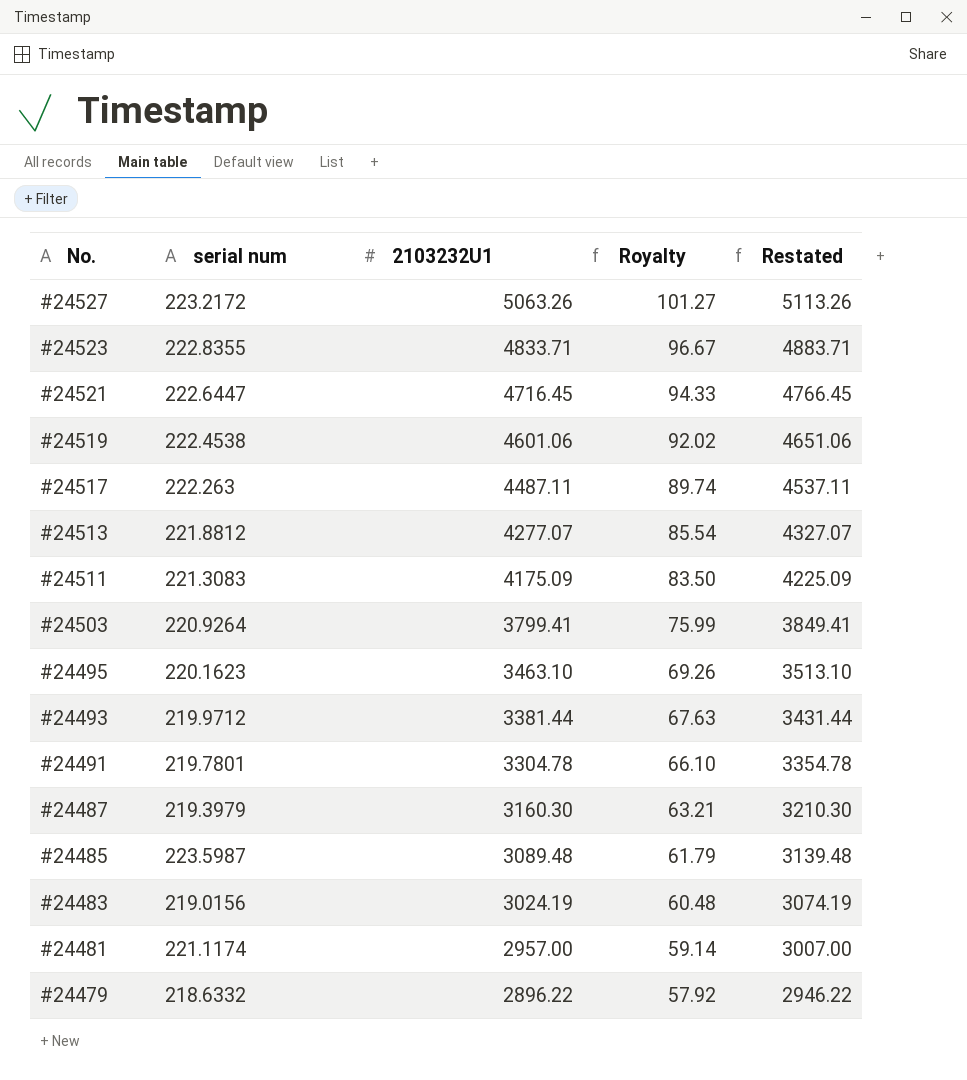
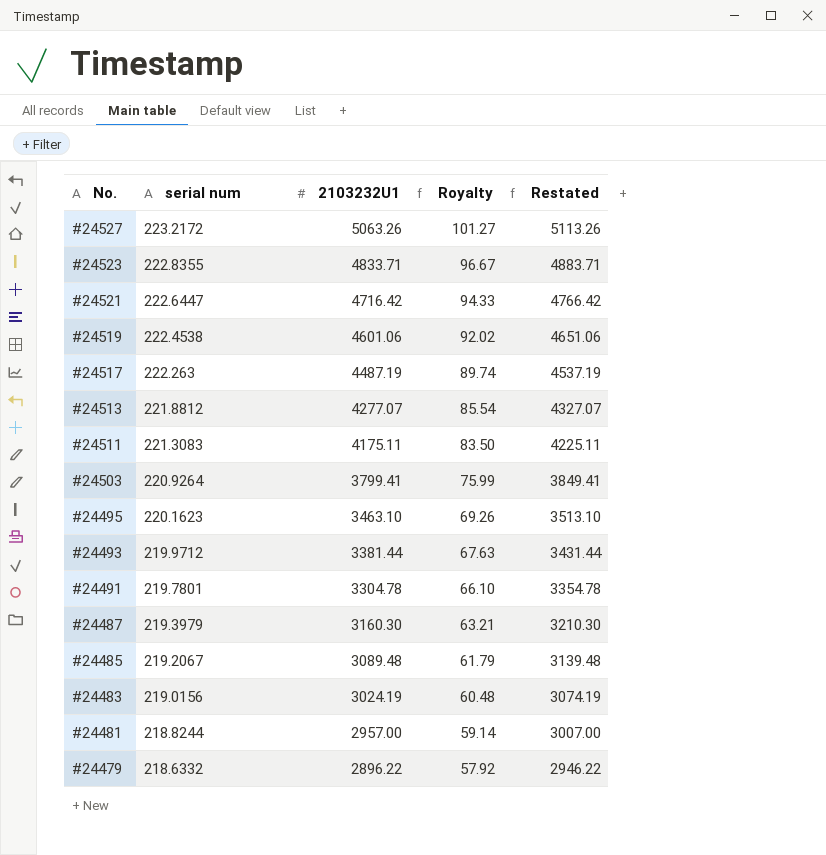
#24521 | 2103232U1: 4716.45 -> 4716.42
#24521 | Restated: 4766.45 -> 4766.42
#24517 | 2103232U1: 4487.11 -> 4487.19
#24517 | Restated: 4537.11 -> 4537.19
#24511 | 2103232U1: 4175.09 -> 4175.11
#24511 | Restated: 4225.09 -> 4225.11
#24485 | serial num: 223.5987 -> 219.2067
#24481 | serial num: 221.1174 -> 218.8244

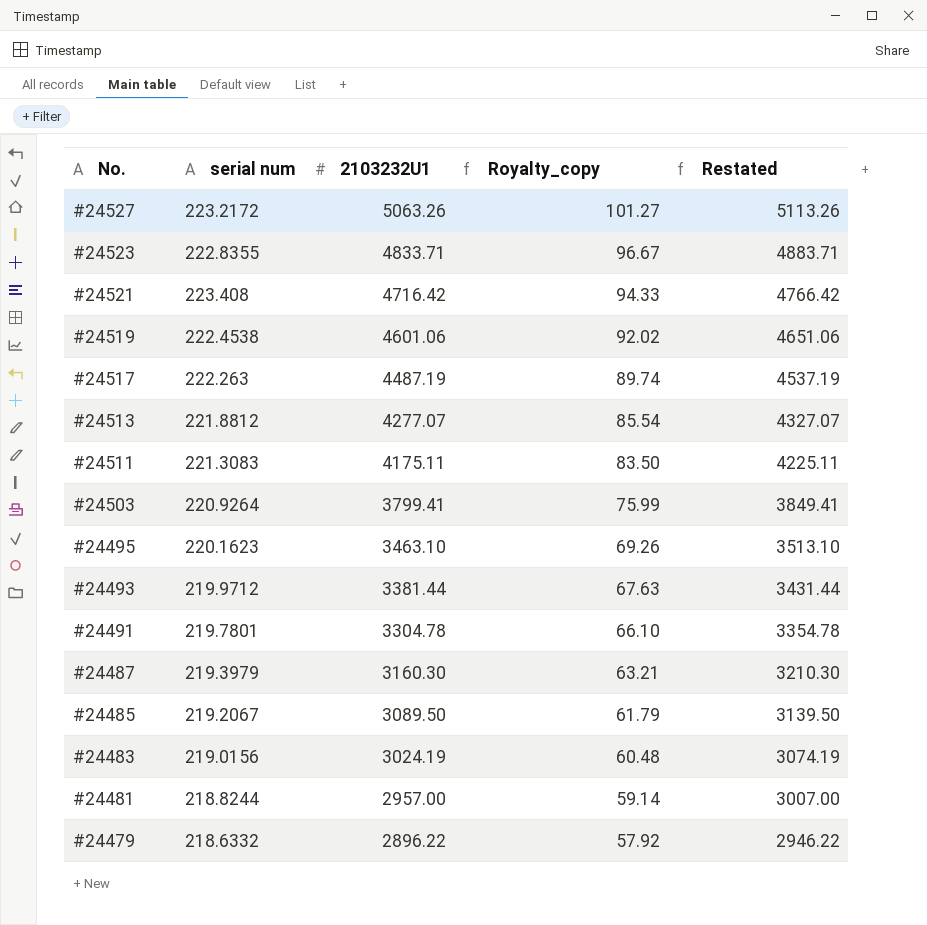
column name: Royalty -> Royalty_copy
#24521 | serial num: 222.6447 -> 223.408
#24485 | 2103232U1: 3089.48 -> 3089.50
#24485 | Restated: 3139.48 -> 3139.50

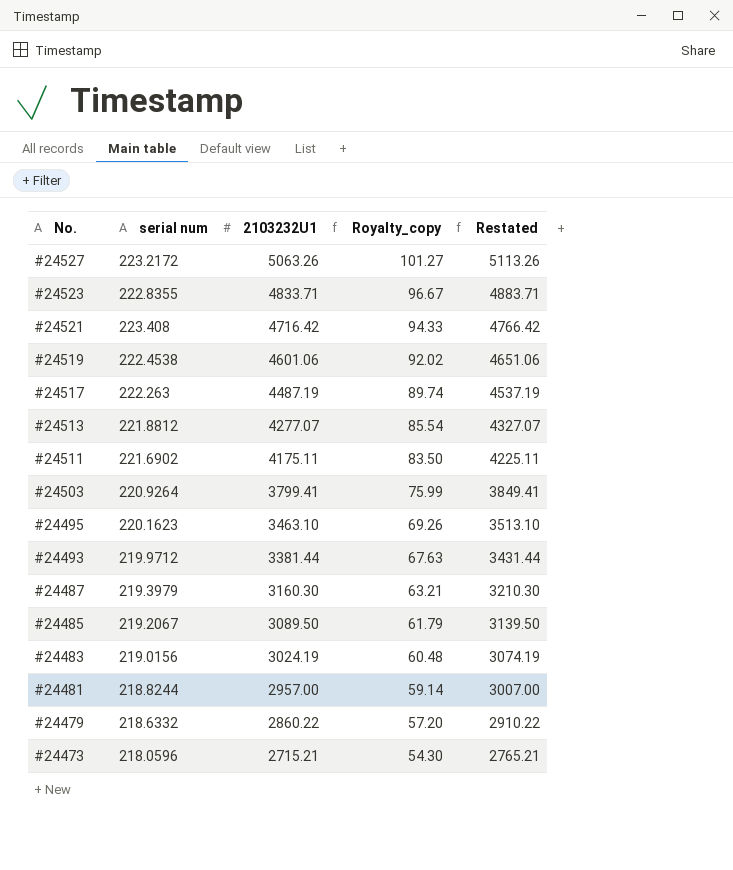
row #24491: 219.7801 | 3304.78 | 66.10 | 3354.78 -> none
#24511 | serial num: 221.3083 -> 221.6902
#24479 | 2103232U1: 2896.22 -> 2860.22
#24479 | Royalty_copy: 57.92 -> 57.20
#24479 | Restated: 2946.22 -> 2910.22
row #24473: none -> 218.0596 | 2715.21 | 54.30 | 2765.21

